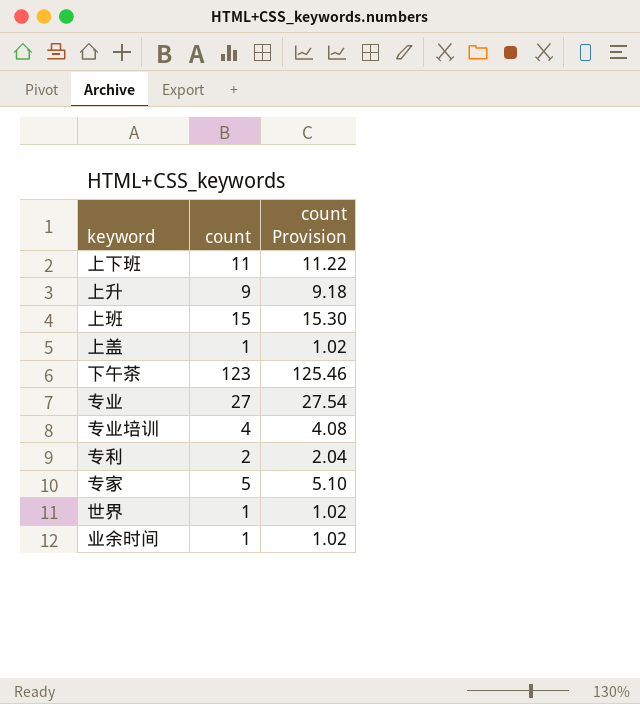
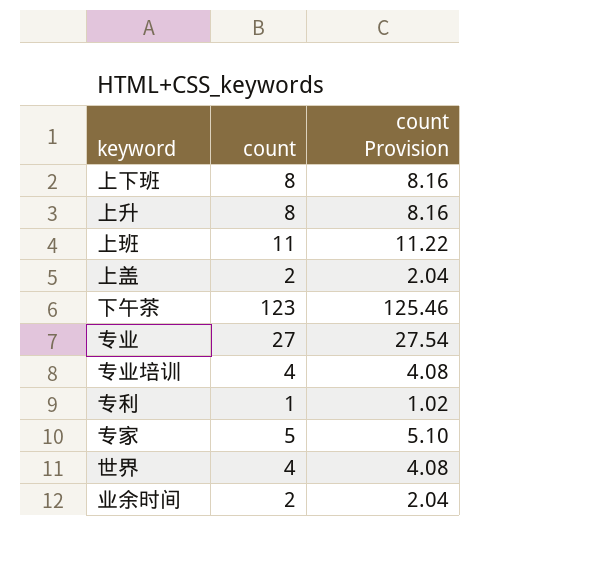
上下班 | count: 11 -> 8
上下班 | count Provision: 11.22 -> 8.16
上升 | count: 9 -> 8
上升 | count Provision: 9.18 -> 8.16
上班 | count: 15 -> 11
上班 | count Provision: 15.30 -> 11.22
上盖 | count: 1 -> 2
上盖 | count Provision: 1.02 -> 2.04
专利 | count: 2 -> 1
专利 | count Provision: 2.04 -> 1.02
世界 | count: 1 -> 4
世界 | count Provision: 1.02 -> 4.08
业余时间 | count: 1 -> 2
业余时间 | count Provision: 1.02 -> 2.04

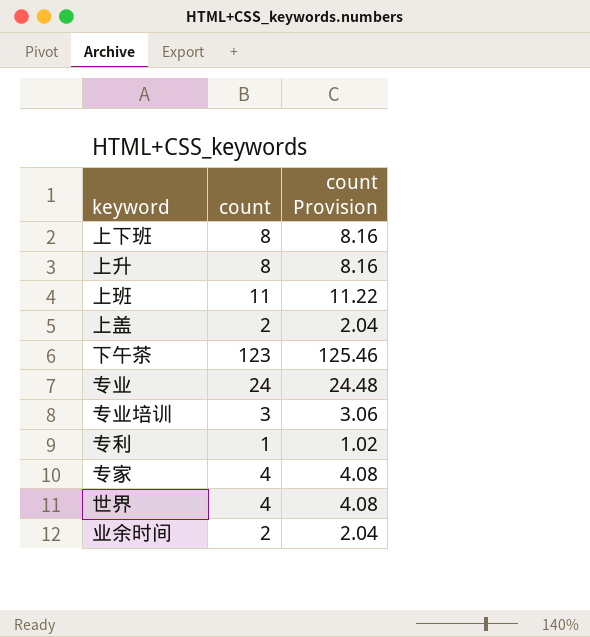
专业 | count: 27 -> 24
专业 | count Provision: 27.54 -> 24.48
专业培训 | count: 4 -> 3
专业培训 | count Provision: 4.08 -> 3.06
专家 | count: 5 -> 4
专家 | count Provision: 5.10 -> 4.08

